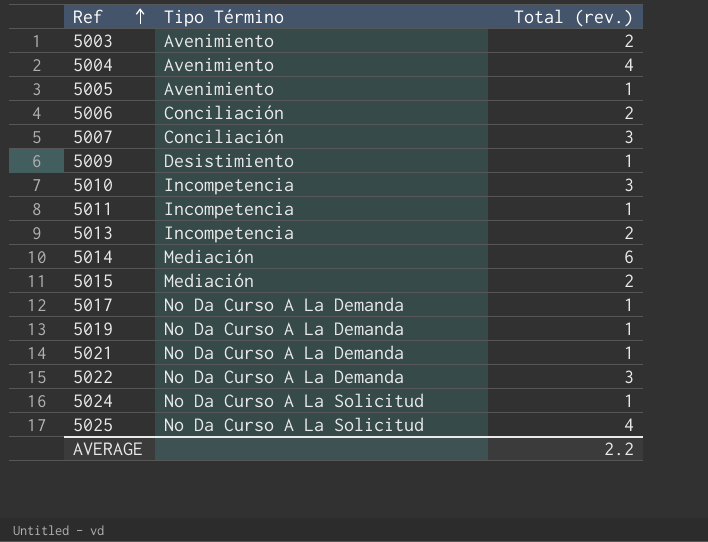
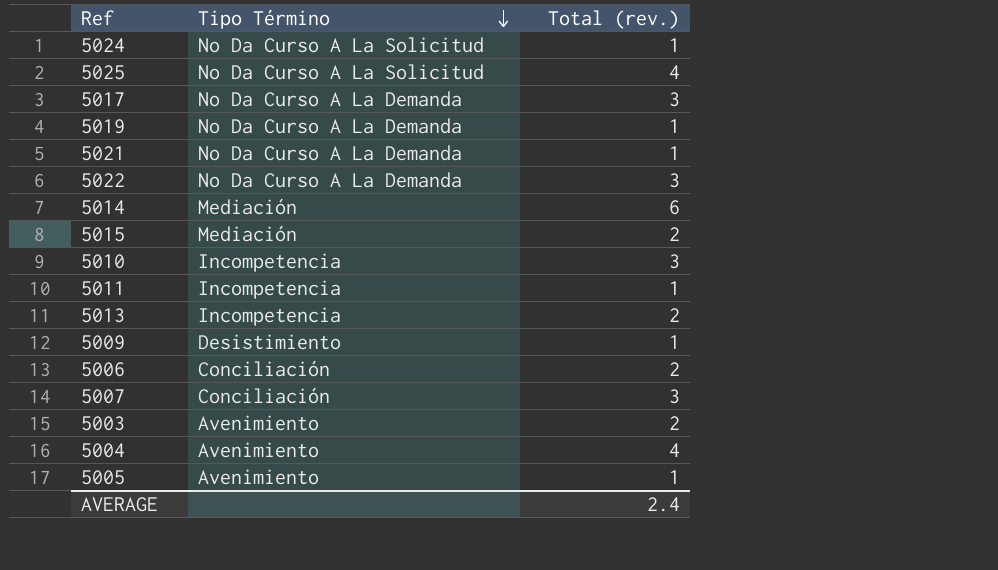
row order: Ref ascending -> Tipo Término descending
5017 | Total (rev.): 1 -> 3
AVERAGE | Total (rev.): 2.2 -> 2.4

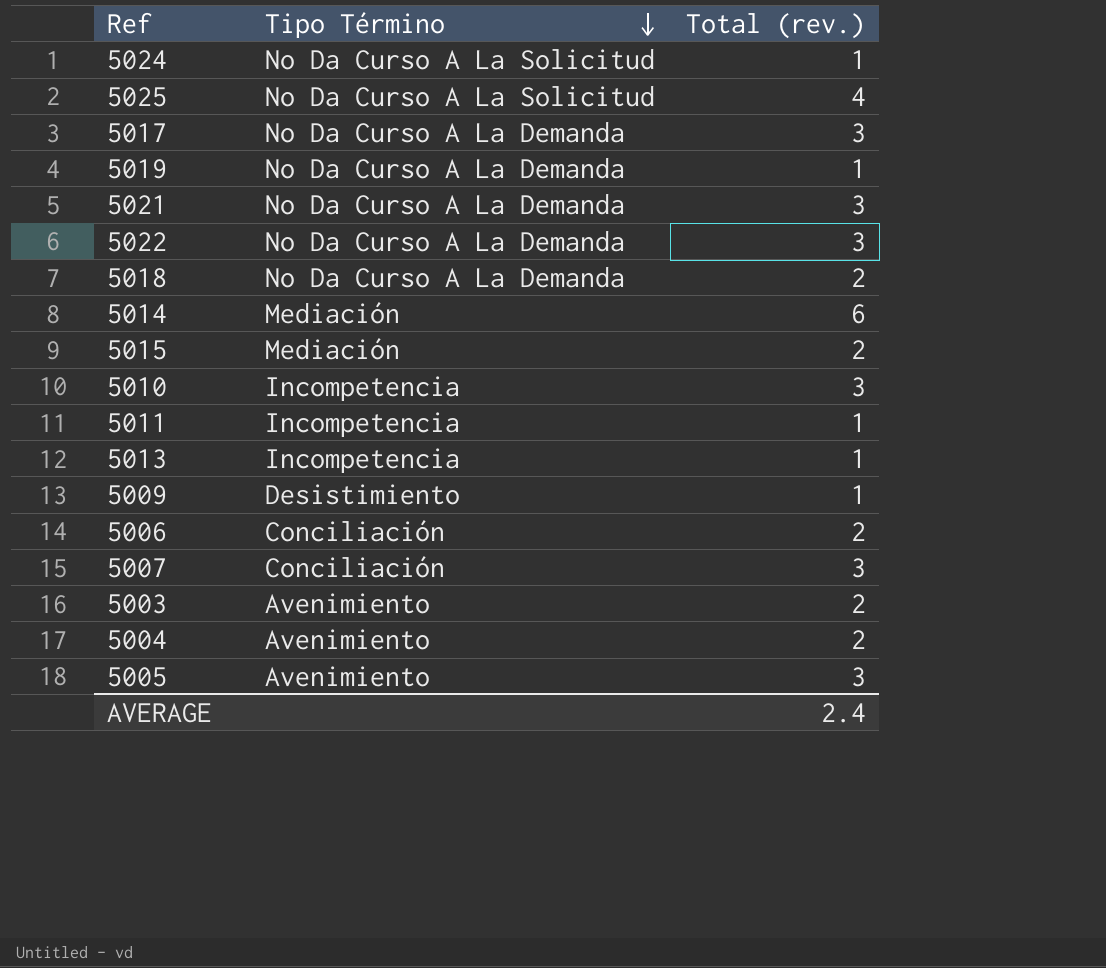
5021 | Total (rev.): 1 -> 3
row 5018: none -> No Da Curso A La Demanda | 2
5013 | Total (rev.): 2 -> 1
5004 | Total (rev.): 4 -> 2
5005 | Total (rev.): 1 -> 3

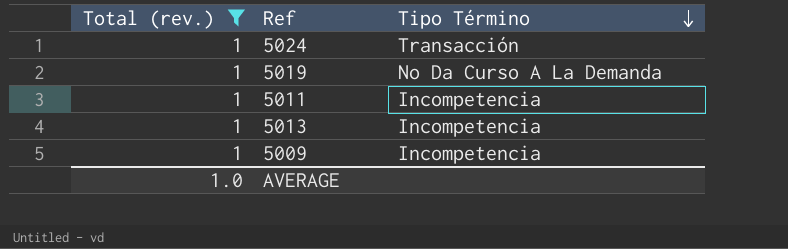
filter: none -> Total (rev.) = 1
column Total (rev.) | position: 3 -> 1
5024 | Tipo Término: No Da Curso A La Solicitud -> Transacción
5009 | Tipo Término: Desistimiento -> Incompetencia
AVERAGE | Total (rev.): 2.4 -> 1.0

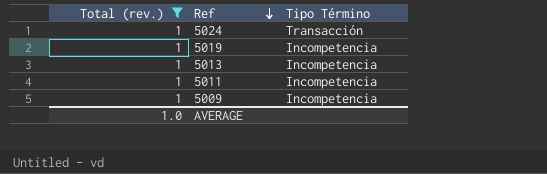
row order: Tipo Término descending -> Ref descending
5019 | Tipo Término: No Da Curso A La Demanda -> Incompetencia

